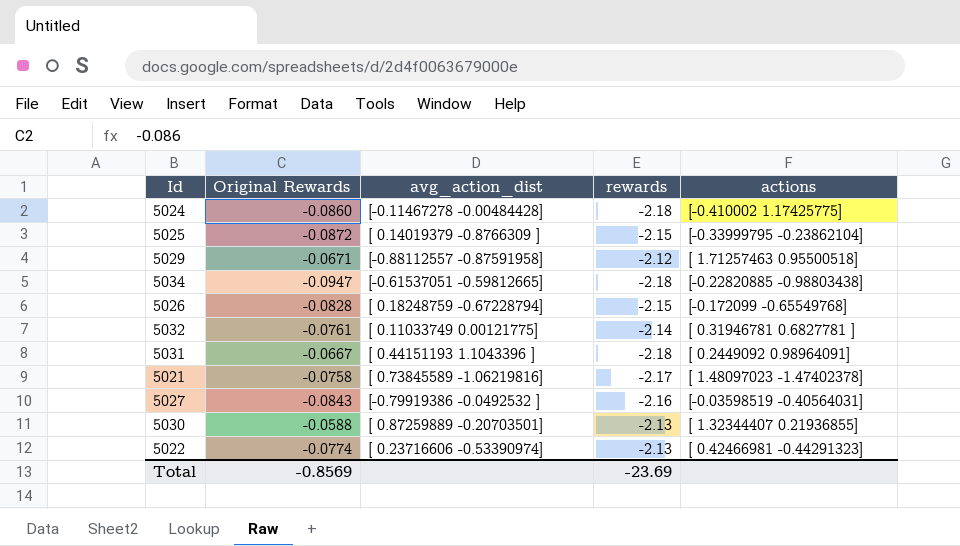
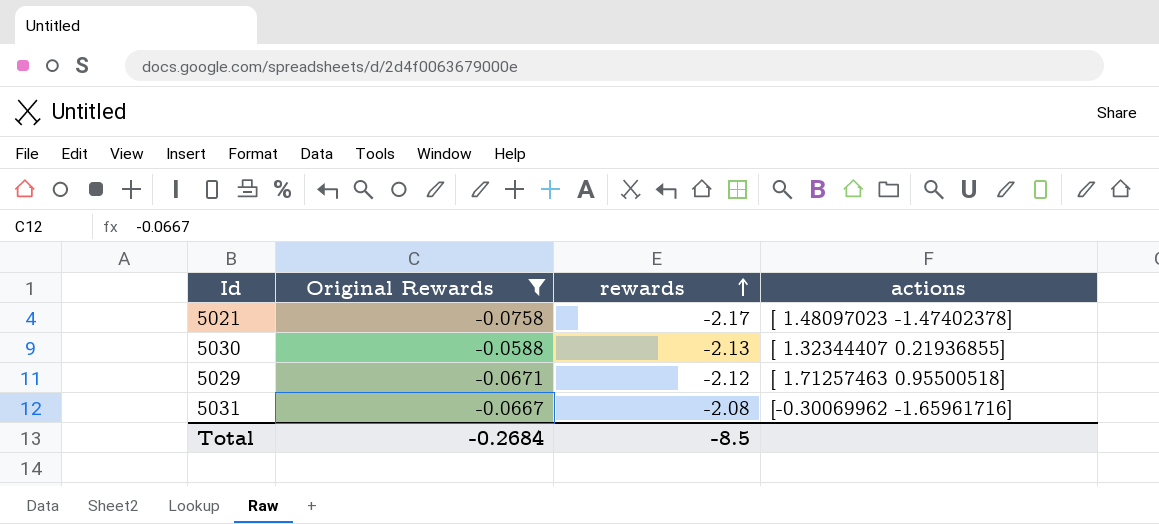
filter: none -> Original Rewards >= -0.0758
row order: none -> rewards ascending
column avg_action_dist | position: 3 -> none
5031 | rewards: -2.18 -> -2.08
5031 | actions: [ 0.2449092 0.98964091] -> [-0.30069962 -1.65961716]
Total | Original Rewards: -0.8569 -> -0.2684
Total | rewards: -23.69 -> -8.5

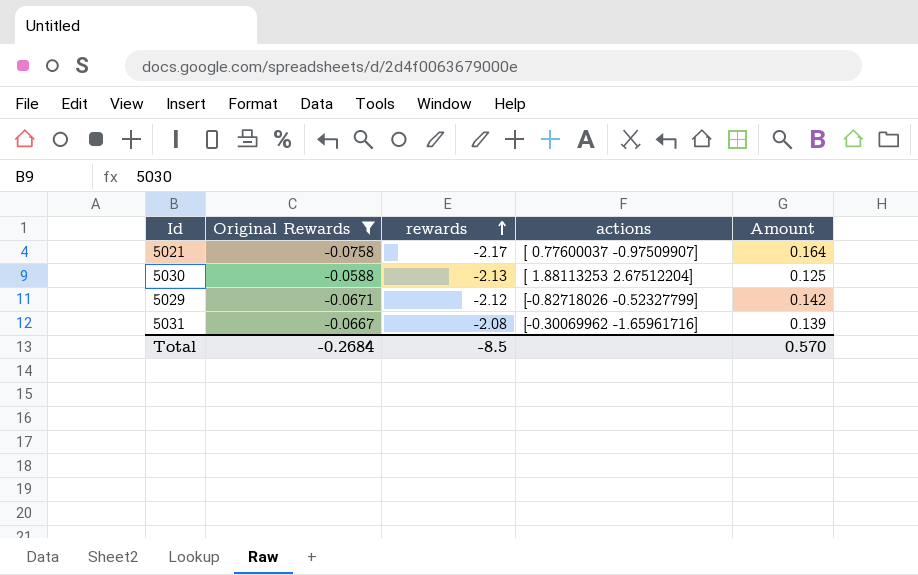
column Amount | formula: none -> [Original Rewards] * [rewards]
5021 | actions: [ 1.48097023 -1.47402378] -> [ 0.77600037 -0.97509907]
5030 | actions: [ 1.32344407 0.21936855] -> [ 1.88113253 2.67512204]
5029 | actions: [ 1.71257463 0.95500518] -> [-0.82718026 -0.52327799]

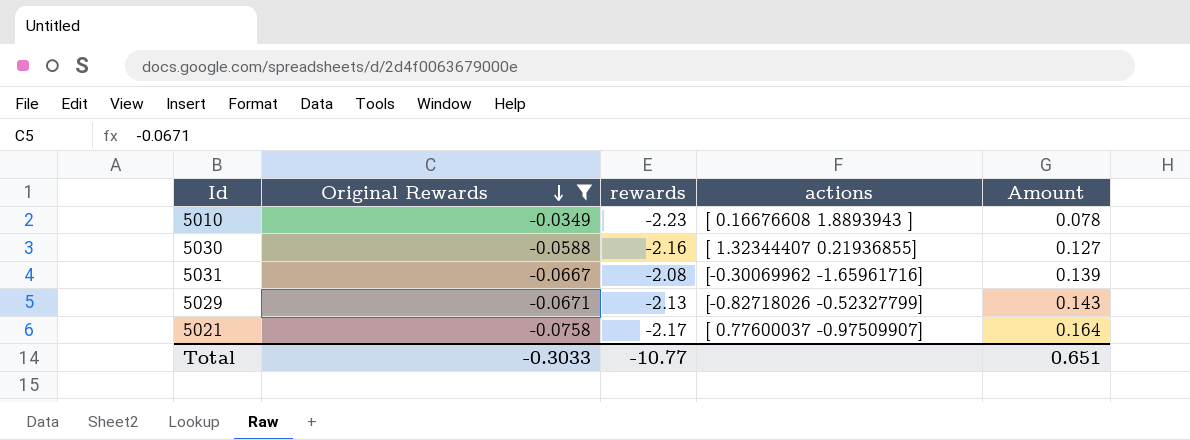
row order: rewards ascending -> Original Rewards descending
row 5010: none -> -0.0349 | -2.23 | [ 0.16676608 1.8893943 ] | 0.078
5030 | rewards: -2.13 -> -2.16
5030 | actions: [ 1.88113253 2.67512204] -> [ 1.32344407 0.21936855]
5030 | Amount: 0.125 -> 0.127
5029 | rewards: -2.12 -> -2.13
5029 | Amount: 0.142 -> 0.143
Total | Original Rewards: -0.2684 -> -0.3033
Total | rewards: -8.5 -> -10.77
Total | Amount: 0.570 -> 0.651

